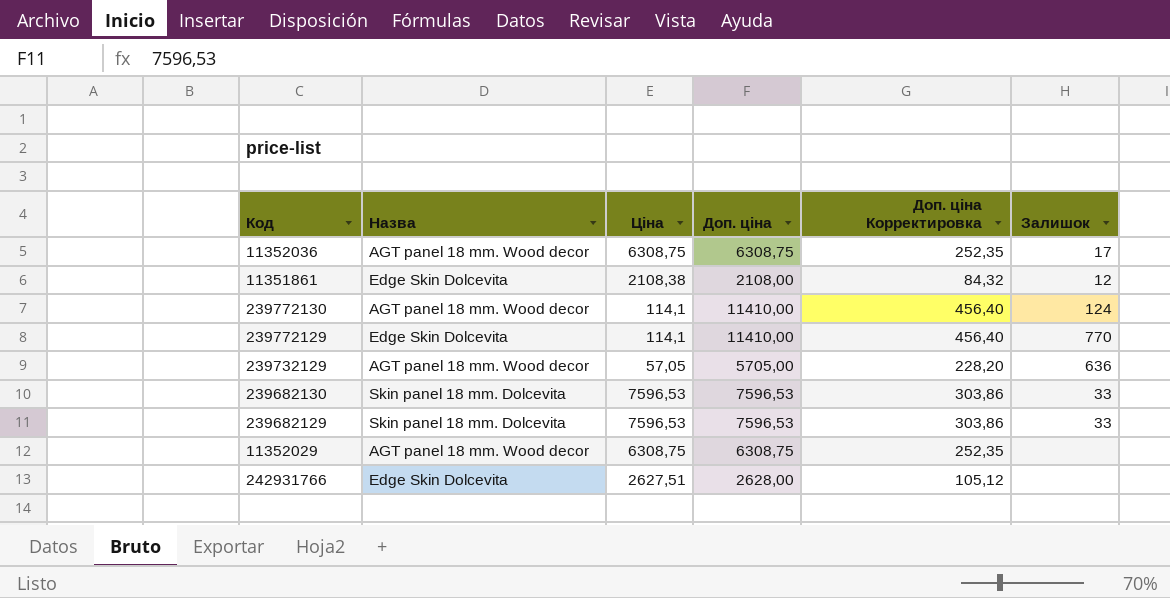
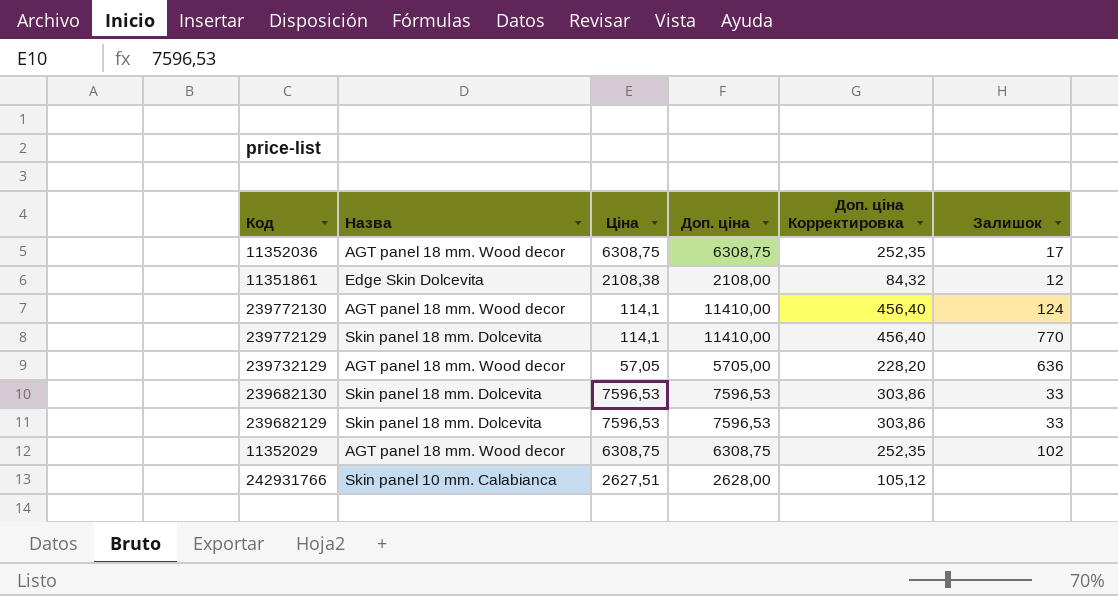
239772129 | Назва: Edge Skin Dolcevita -> Skin panel 18 mm. Dolcevita
11352029 | Залишок: none -> 102
242931766 | Назва: Edge Skin Dolcevita -> Skin panel 10 mm. Calabianca

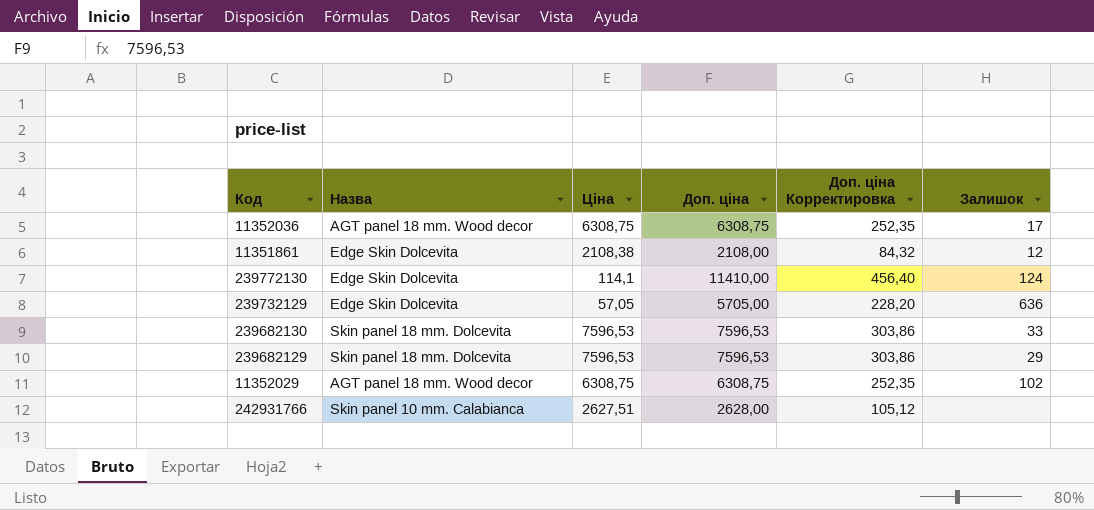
row 239772129: Skin panel 18 mm. Dolcevita | 114,1 | 11410,00 | 456,40 | 770 -> none
239772130 | Назва: AGT panel 18 mm. Wood decor -> Edge Skin Dolcevita
239732129 | Назва: AGT panel 18 mm. Wood decor -> Edge Skin Dolcevita
239682129 | Залишок: 33 -> 29

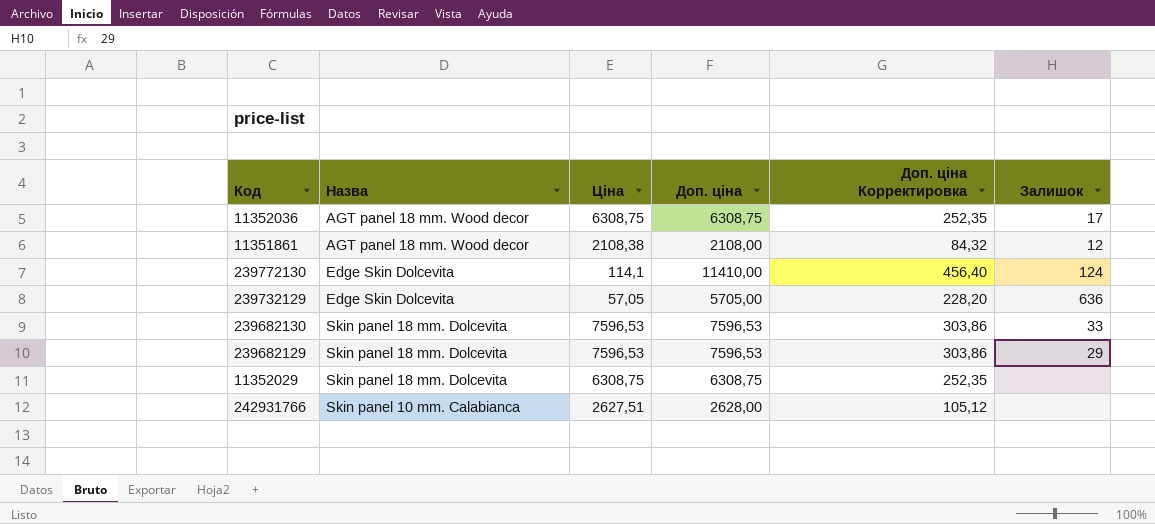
11351861 | Назва: Edge Skin Dolcevita -> AGT panel 18 mm. Wood decor
11352029 | Назва: AGT panel 18 mm. Wood decor -> Skin panel 18 mm. Dolcevita
11352029 | Залишок: 102 -> none

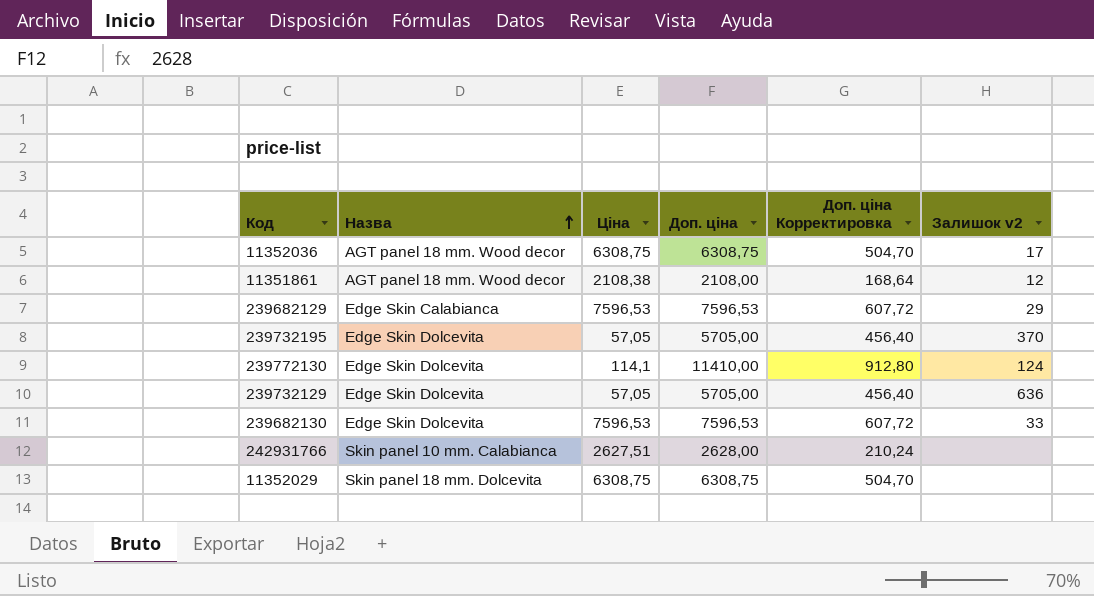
row order: none -> Назва ascending
column Доп. ціна Корректировка | formula: [Доп. ціна] * 0,04 -> [Доп. ціна] * 0,08
column name: Залишок -> Залишок v2
239682129 | Назва: Skin panel 18 mm. Dolcevita -> Edge Skin Calabianca
row 239732195: none -> Edge Skin Dolcevita | 57,05 | 5705,00 | 456,40 | 370
239682130 | Назва: Skin panel 18 mm. Dolcevita -> Edge Skin Dolcevita

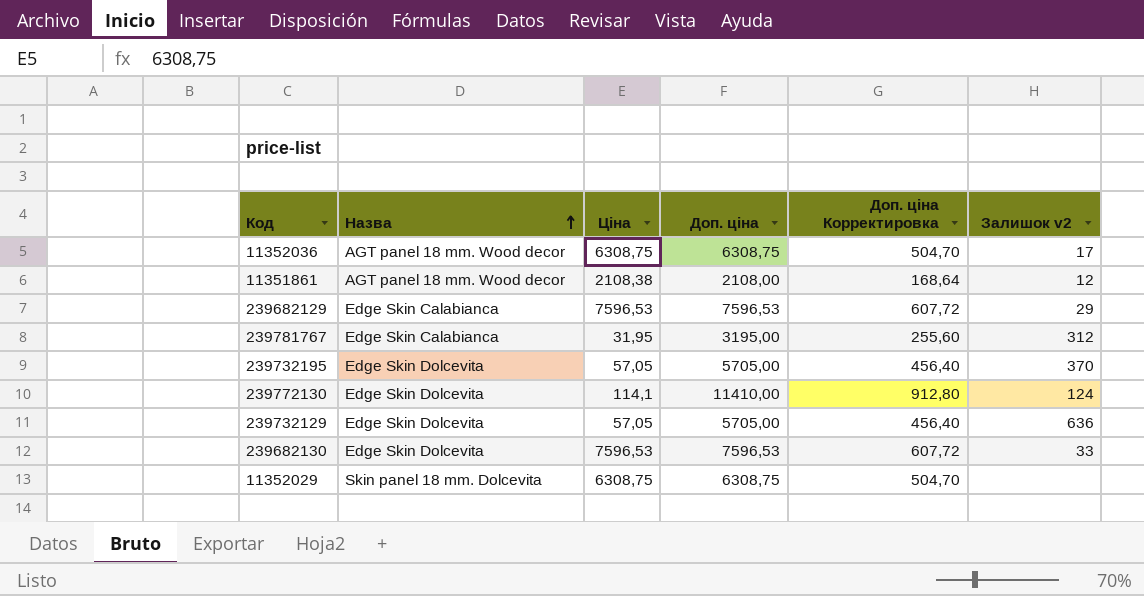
row 242931766: Skin panel 10 mm. Calabianca | 2627,51 | 2628,00 | 210,24 | none -> none
row 239781767: none -> Edge Skin Calabianca | 31,95 | 3195,00 | 255,60 | 312

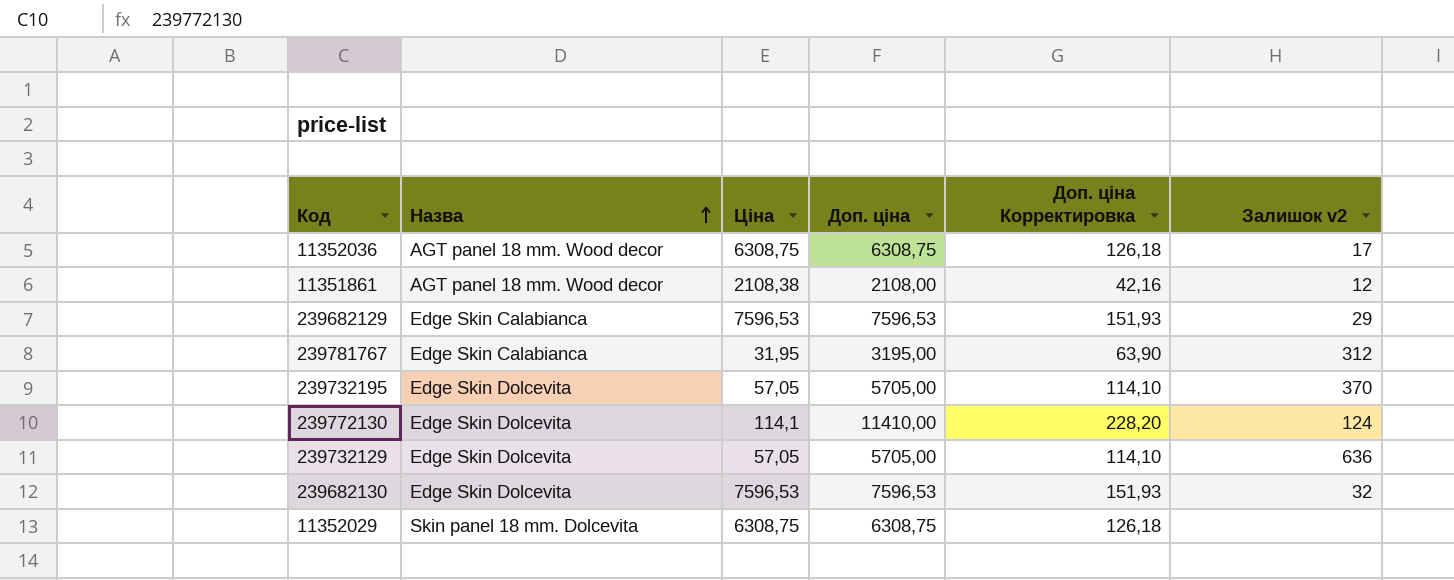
column Доп. ціна Корректировка | formula: [Доп. ціна] * 0,08 -> [Доп. ціна] * 0,02
239682130 | Залишок v2: 33 -> 32

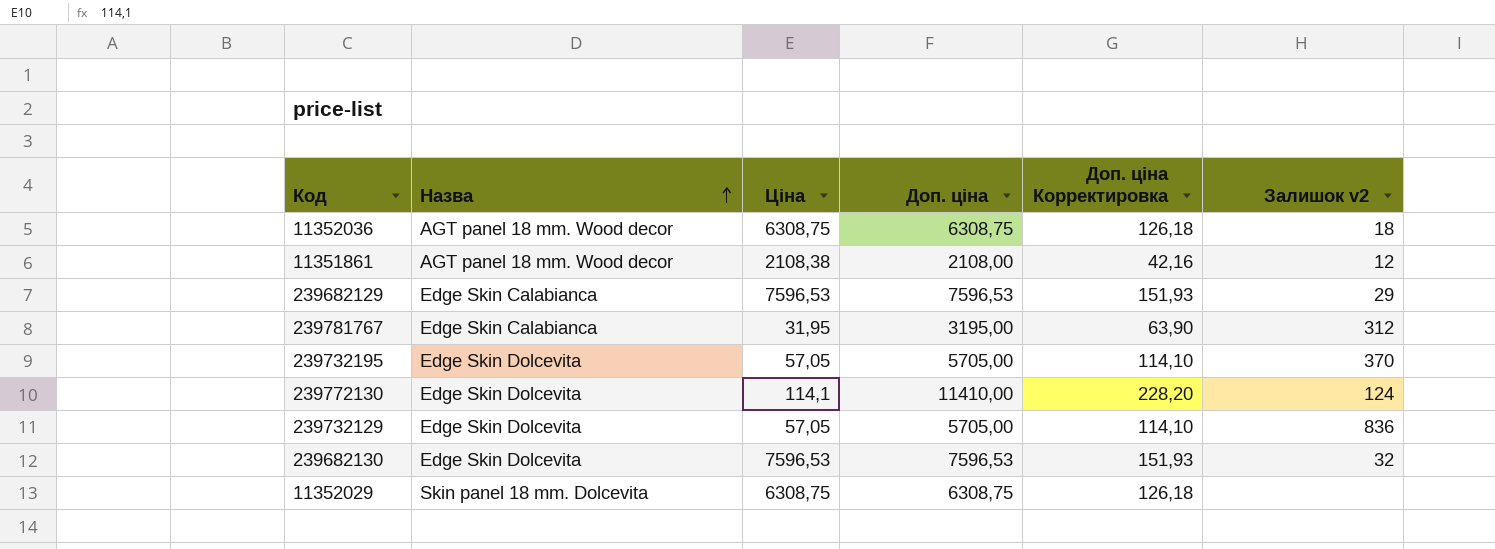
11352036 | Залишок v2: 17 -> 18
239732129 | Залишок v2: 636 -> 836

